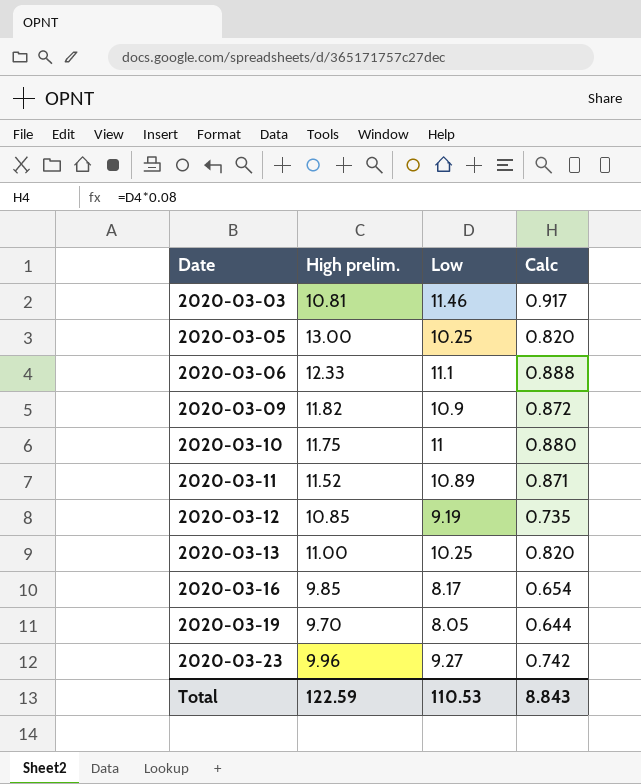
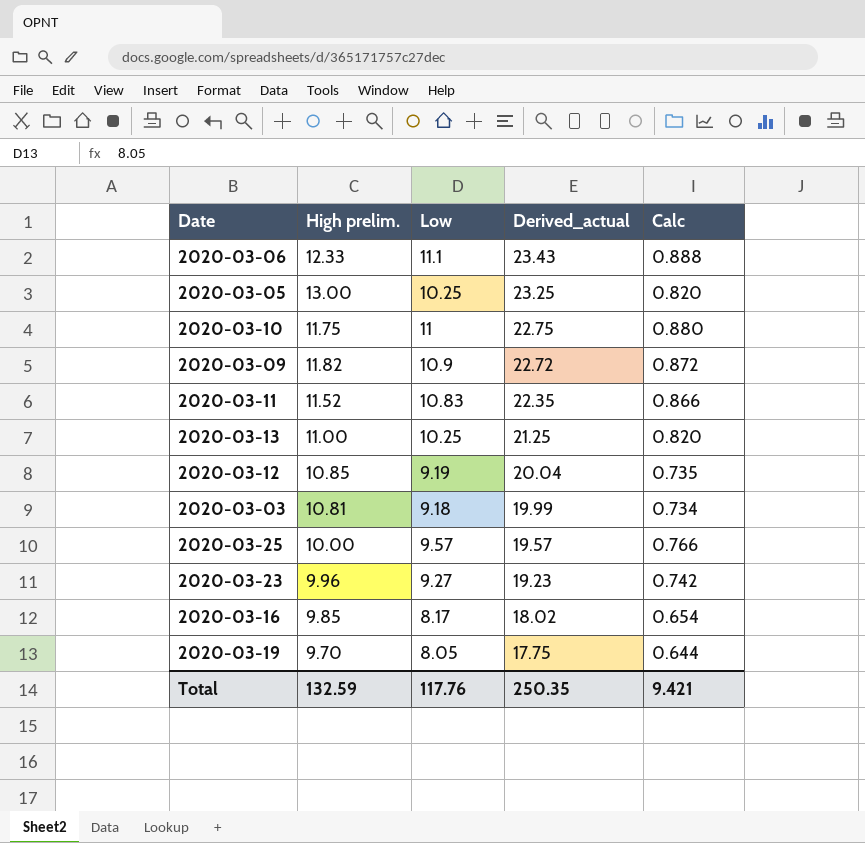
row order: Date ascending -> Derived_actual descending
column Derived_actual | formula: none -> [High prelim.] + [Low]
2020-03-11 | Low: 10.89 -> 10.83
2020-03-11 | Calc: 0.871 -> 0.866
2020-03-03 | Low: 11.46 -> 9.18
2020-03-03 | Calc: 0.917 -> 0.734
row 2020-03-25: none -> 10.00 | 9.57 | 19.57 | 0.766
Total | High prelim.: 122.59 -> 132.59
Total | Low: 110.53 -> 117.76
Total | Calc: 8.843 -> 9.421

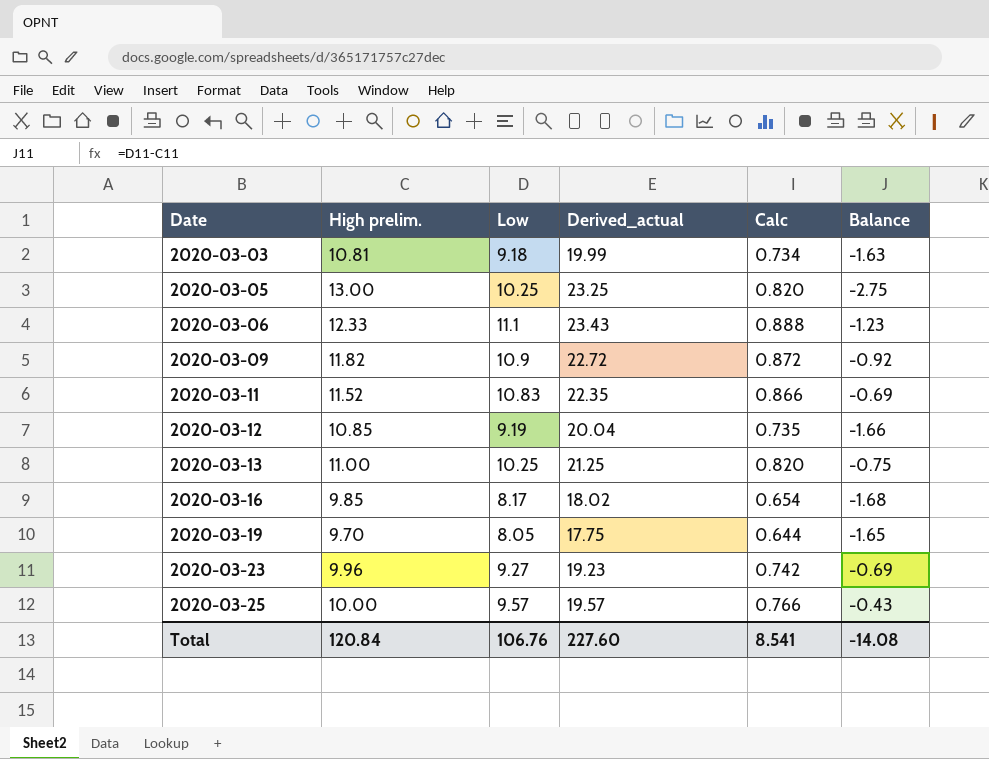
row order: Derived_actual descending -> Date ascending
column Balance | formula: none -> [Low] - [High prelim.]
row 2020-03-10: 11.75 | 11 | 22.75 | 0.880 -> none
Total | High prelim.: 132.59 -> 120.84
Total | Low: 117.76 -> 106.76
Total | Derived_actual: 250.35 -> 227.60
Total | Calc: 9.421 -> 8.541

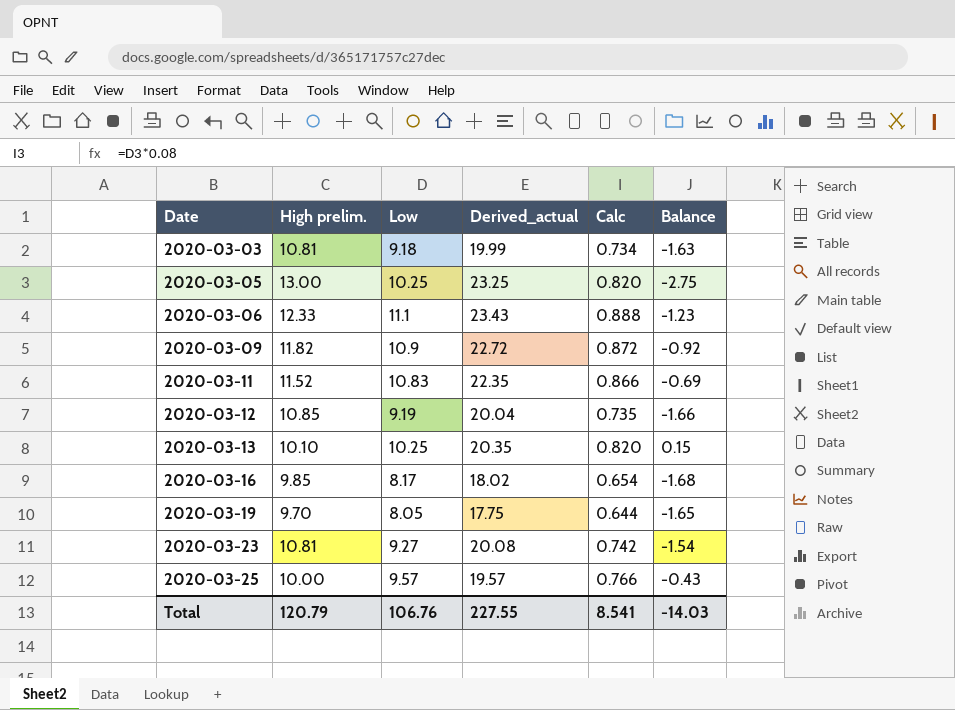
2020-03-13 | High prelim.: 11.00 -> 10.10
2020-03-13 | Derived_actual: 21.25 -> 20.35
2020-03-13 | Balance: -0.75 -> 0.15
2020-03-23 | High prelim.: 9.96 -> 10.81
2020-03-23 | Derived_actual: 19.23 -> 20.08
2020-03-23 | Balance: -0.69 -> -1.54
Total | High prelim.: 120.84 -> 120.79
Total | Derived_actual: 227.60 -> 227.55
Total | Balance: -14.08 -> -14.03

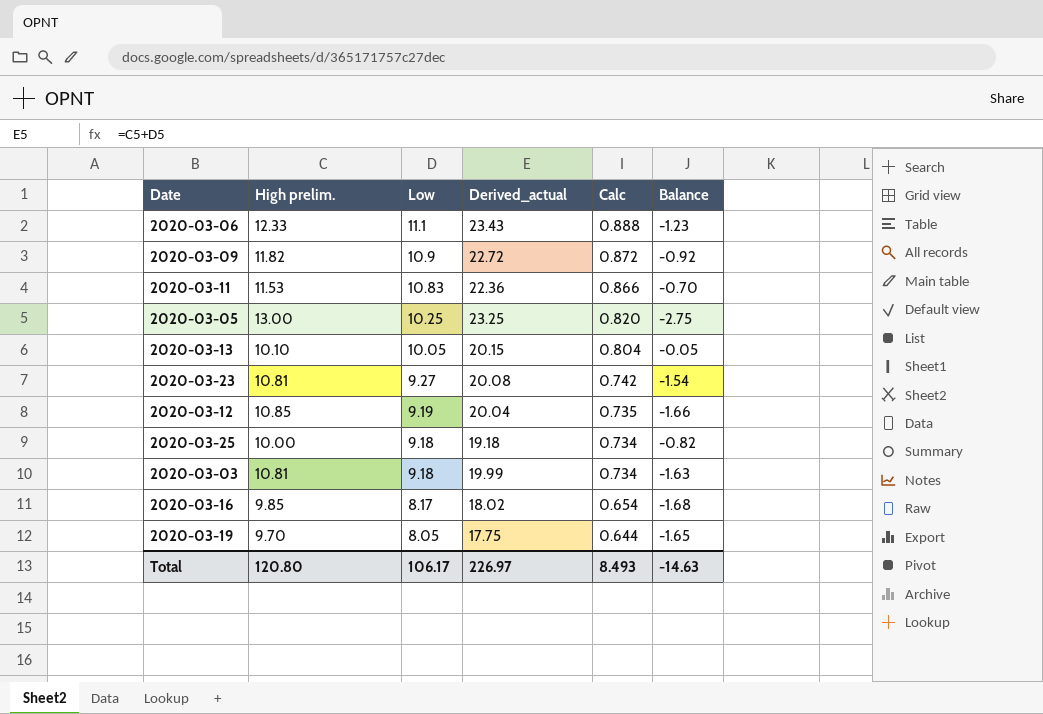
row order: Date ascending -> Low descending
2020-03-11 | High prelim.: 11.52 -> 11.53
2020-03-11 | Derived_actual: 22.35 -> 22.36
2020-03-11 | Balance: -0.69 -> -0.70
2020-03-13 | Low: 10.25 -> 10.05
2020-03-13 | Derived_actual: 20.35 -> 20.15
2020-03-13 | Calc: 0.820 -> 0.804
2020-03-13 | Balance: 0.15 -> -0.05
2020-03-25 | Low: 9.57 -> 9.18
2020-03-25 | Derived_actual: 19.57 -> 19.18
2020-03-25 | Calc: 0.766 -> 0.734
2020-03-25 | Balance: -0.43 -> -0.82
Total | High prelim.: 120.79 -> 120.80
Total | Low: 106.76 -> 106.17
Total | Derived_actual: 227.55 -> 226.97
Total | Calc: 8.541 -> 8.493
Total | Balance: -14.03 -> -14.63

